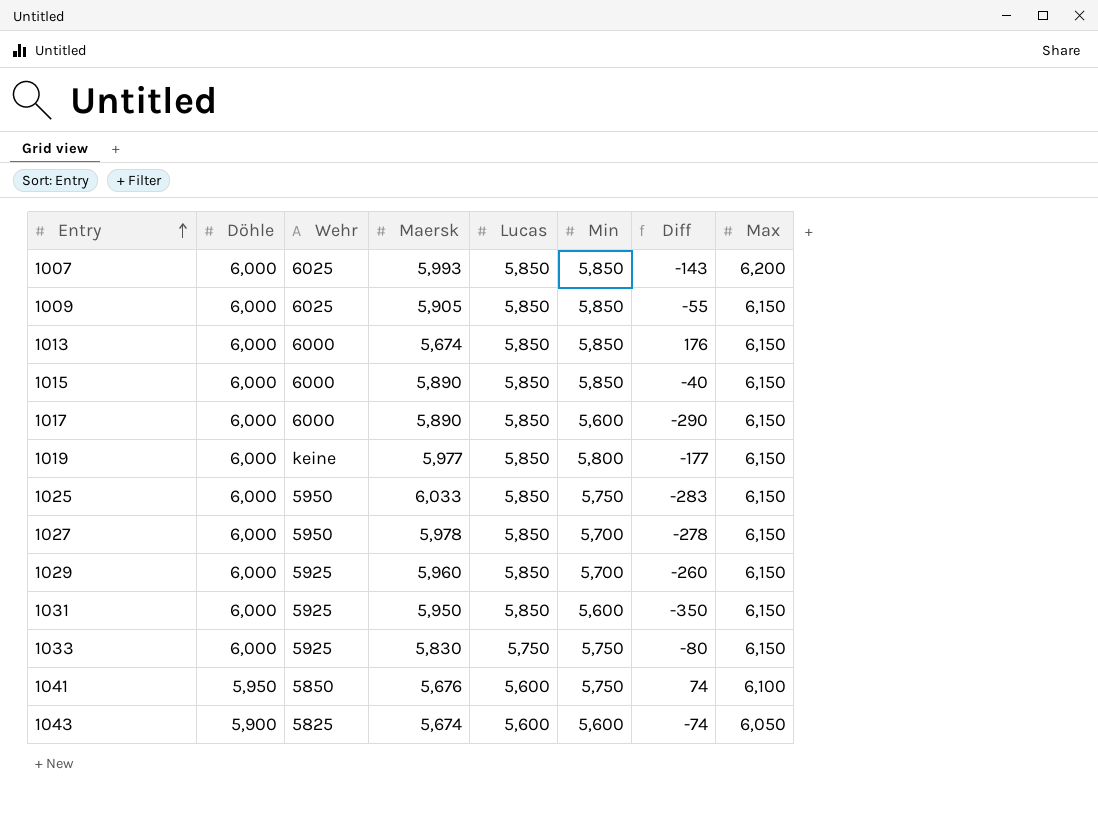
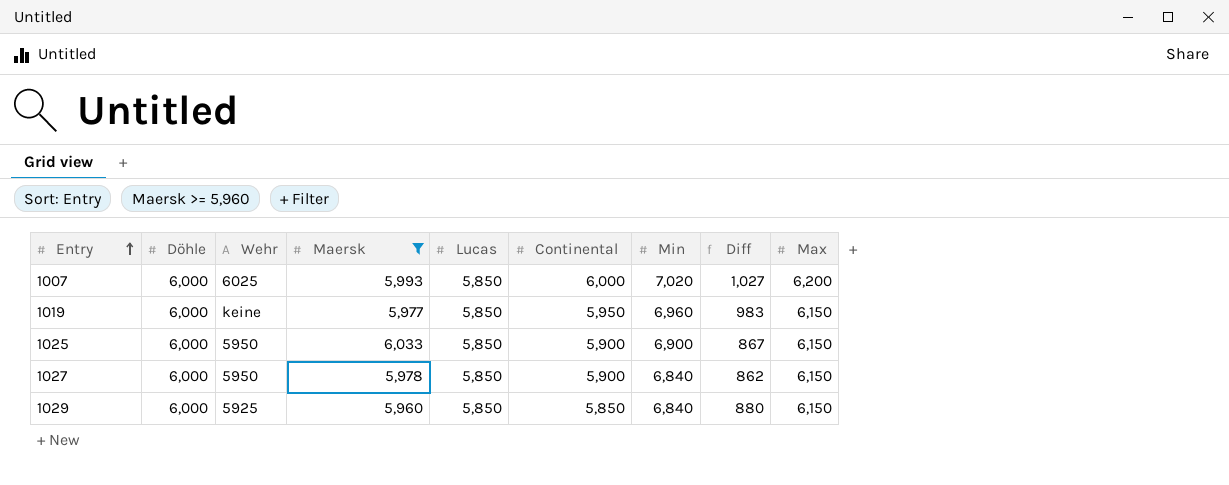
filter: none -> Maersk >= 5,960
column Continental | position: none -> 6
1007 | Min: 5,850 -> 7,020
1007 | Diff: -143 -> 1,027
1019 | Min: 5,800 -> 6,960
1019 | Diff: -177 -> 983
1025 | Min: 5,750 -> 6,900
1025 | Diff: -283 -> 867
1027 | Min: 5,700 -> 6,840
1027 | Diff: -278 -> 862
1029 | Min: 5,700 -> 6,840
1029 | Diff: -260 -> 880

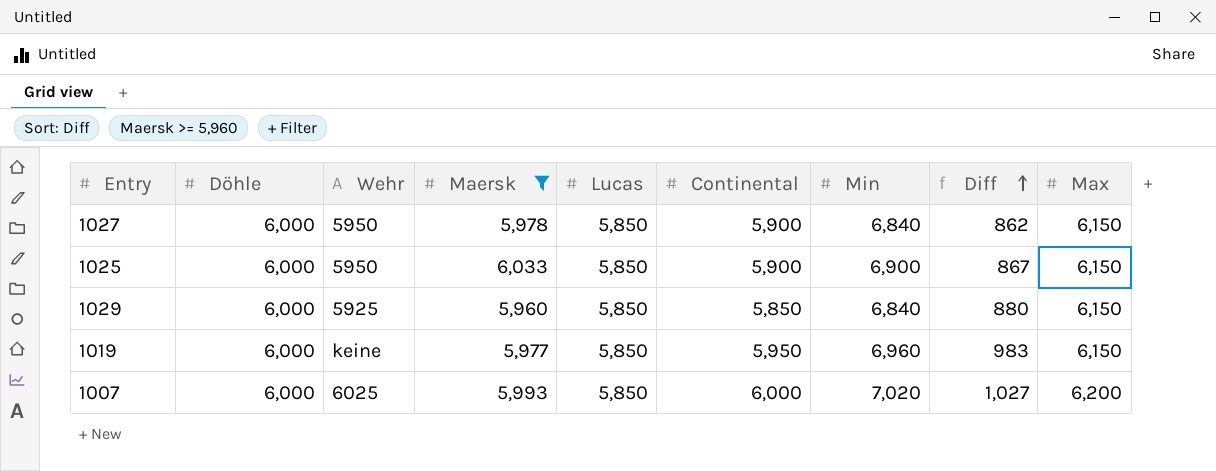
row order: Entry ascending -> Diff ascending

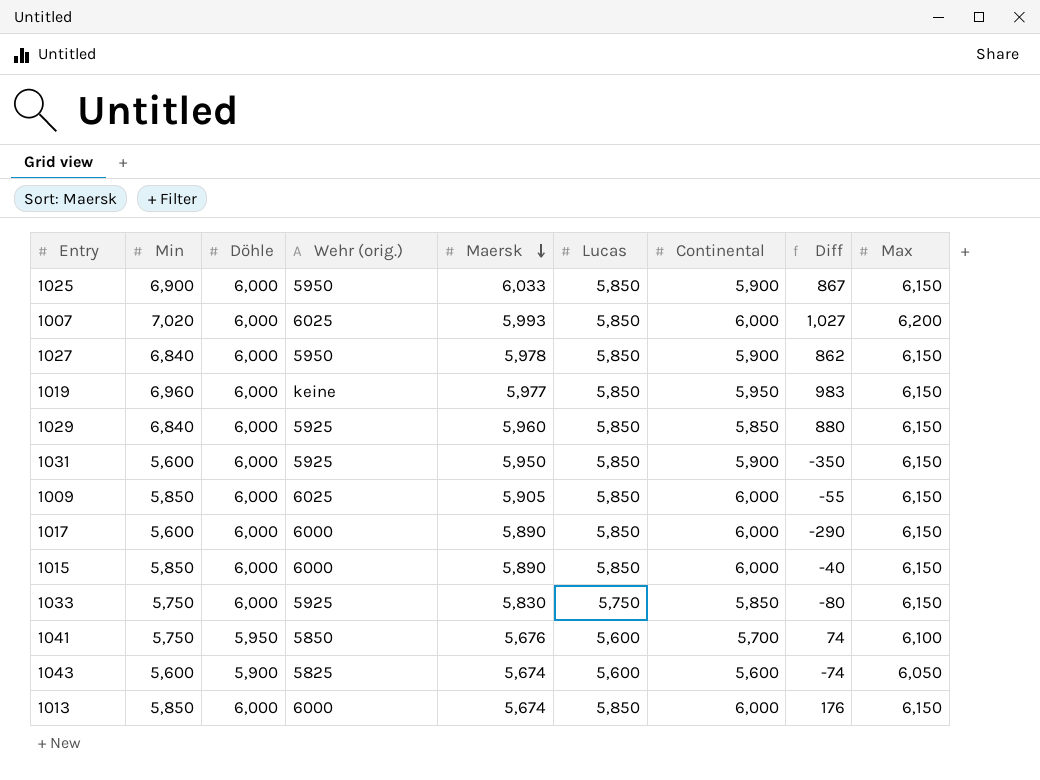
filter: Maersk >= 5,960 -> none
row order: Diff ascending -> Maersk descending
column Min | position: 7 -> 2
column name: Wehr -> Wehr (orig.)

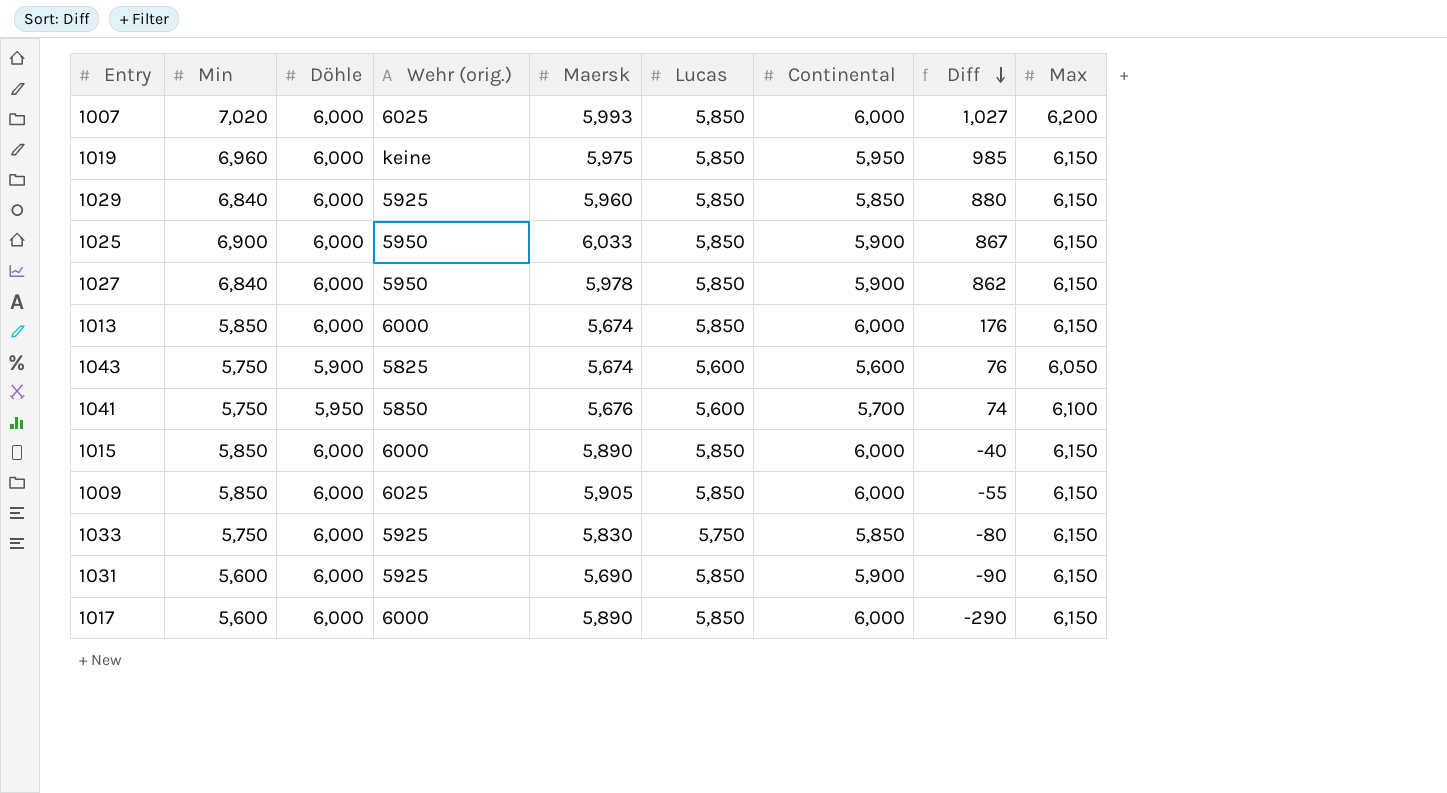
row order: Maersk descending -> Diff descending
1019 | Maersk: 5,977 -> 5,975
1019 | Diff: 983 -> 985
1043 | Min: 5,600 -> 5,750
1043 | Diff: -74 -> 76
1031 | Maersk: 5,950 -> 5,690
1031 | Diff: -350 -> -90

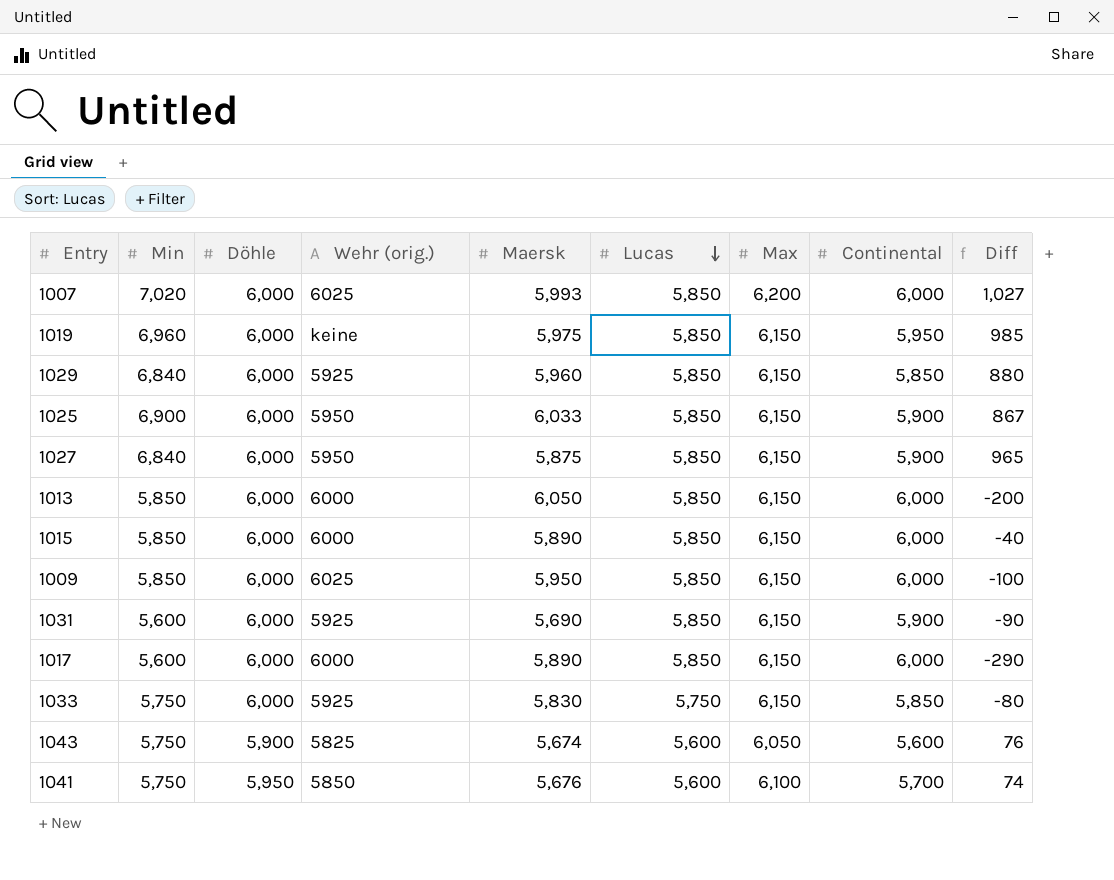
row order: Diff descending -> Lucas descending
column Max | position: 9 -> 7
1027 | Maersk: 5,978 -> 5,875
1027 | Diff: 862 -> 965
1013 | Maersk: 5,674 -> 6,050
1013 | Diff: 176 -> -200
1009 | Maersk: 5,905 -> 5,950
1009 | Diff: -55 -> -100

